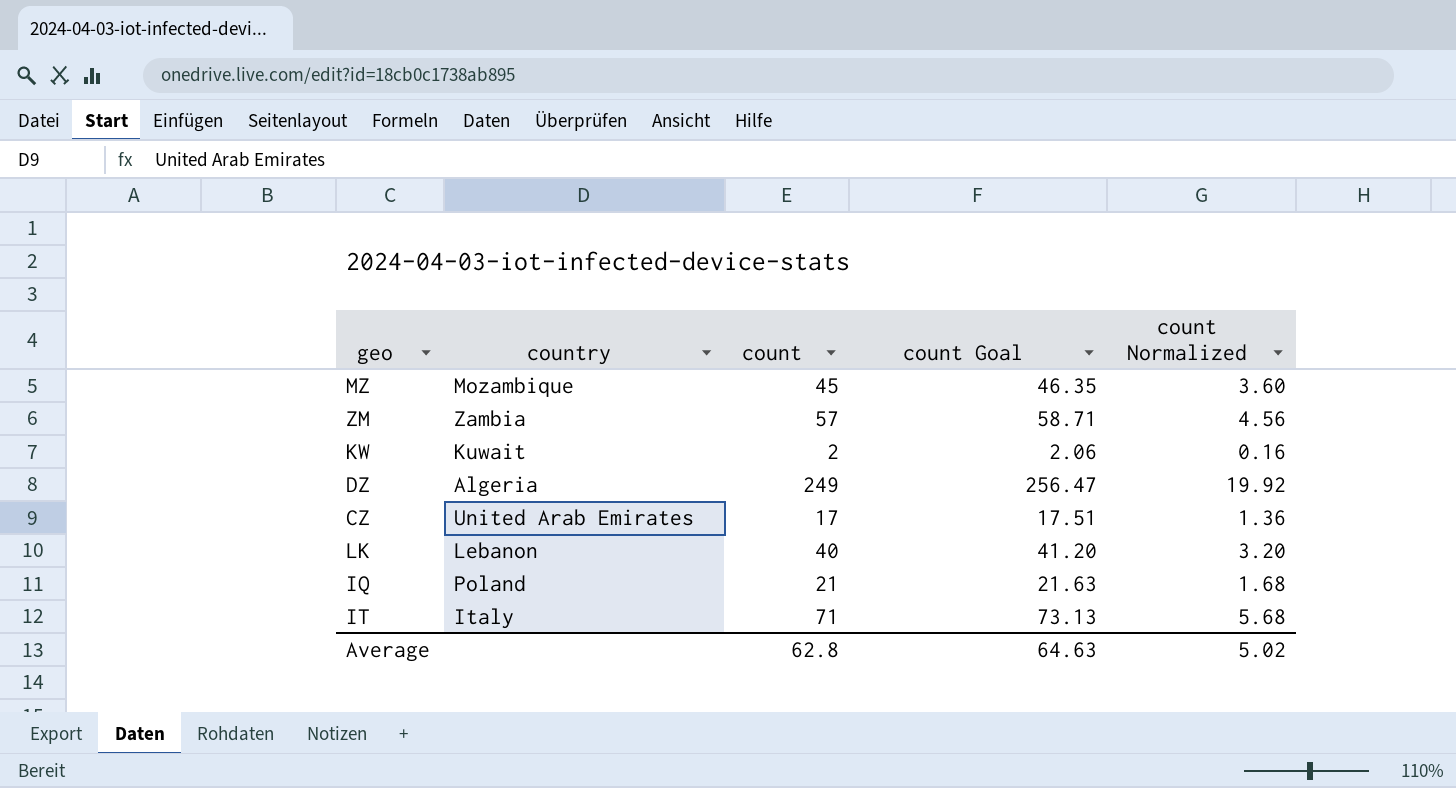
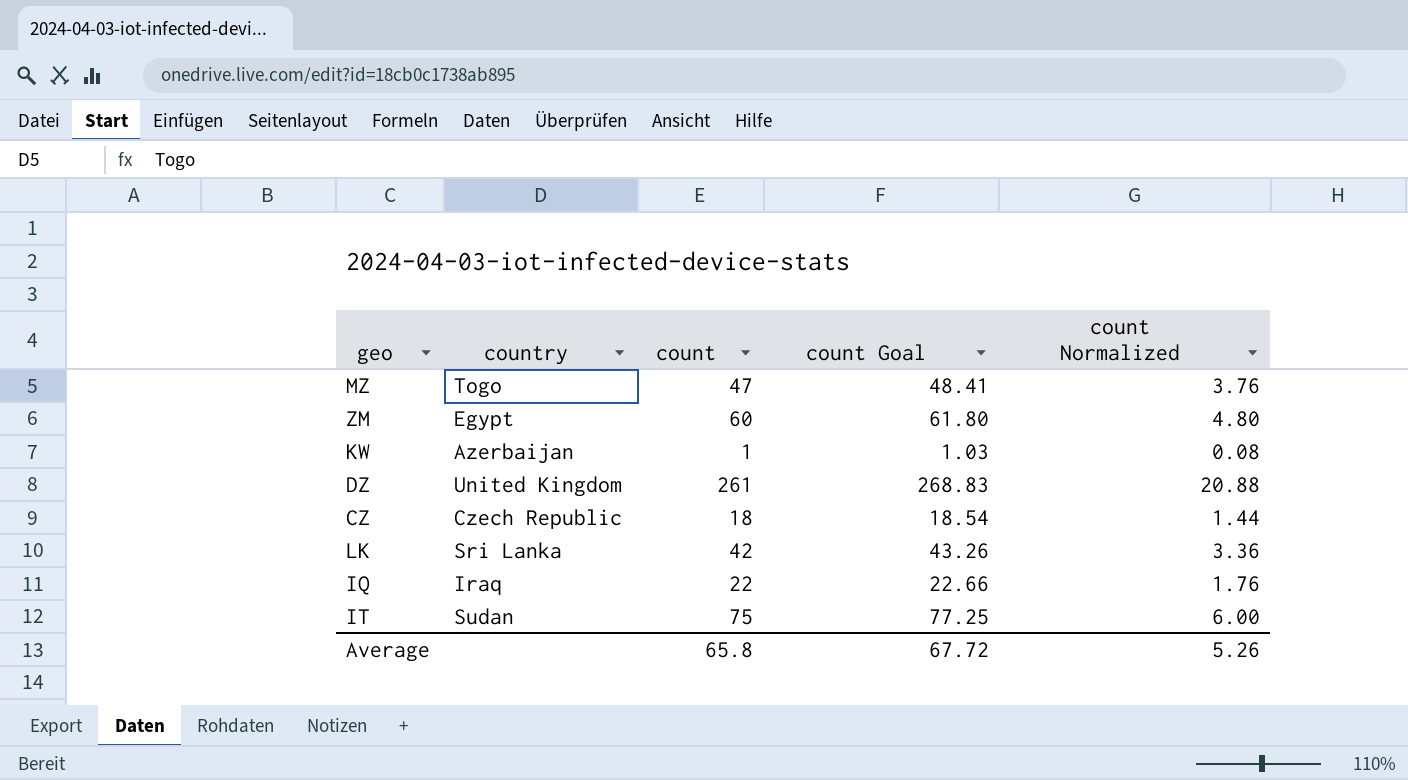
MZ | country: Mozambique -> Togo
MZ | count: 45 -> 47
MZ | count Goal: 46.35 -> 48.41
MZ | count Normalized: 3.60 -> 3.76
ZM | country: Zambia -> Egypt
ZM | count: 57 -> 60
ZM | count Goal: 58.71 -> 61.80
ZM | count Normalized: 4.56 -> 4.80
KW | country: Kuwait -> Azerbaijan
KW | count: 2 -> 1
KW | count Goal: 2.06 -> 1.03
KW | count Normalized: 0.16 -> 0.08
DZ | country: Algeria -> United Kingdom
DZ | count: 249 -> 261
DZ | count Goal: 256.47 -> 268.83
DZ | count Normalized: 19.92 -> 20.88
CZ | country: United Arab Emirates -> Czech Republic
CZ | count: 17 -> 18
CZ | count Goal: 17.51 -> 18.54
CZ | count Normalized: 1.36 -> 1.44
LK | country: Lebanon -> Sri Lanka
LK | count: 40 -> 42
LK | count Goal: 41.20 -> 43.26
LK | count Normalized: 3.20 -> 3.36
IQ | country: Poland -> Iraq
IQ | count: 21 -> 22
IQ | count Goal: 21.63 -> 22.66
IQ | count Normalized: 1.68 -> 1.76
IT | country: Italy -> Sudan
IT | count: 71 -> 75
IT | count Goal: 73.13 -> 77.25
IT | count Normalized: 5.68 -> 6.00
Average | count: 62.8 -> 65.8
Average | count Goal: 64.63 -> 67.72
Average | count Normalized: 5.02 -> 5.26

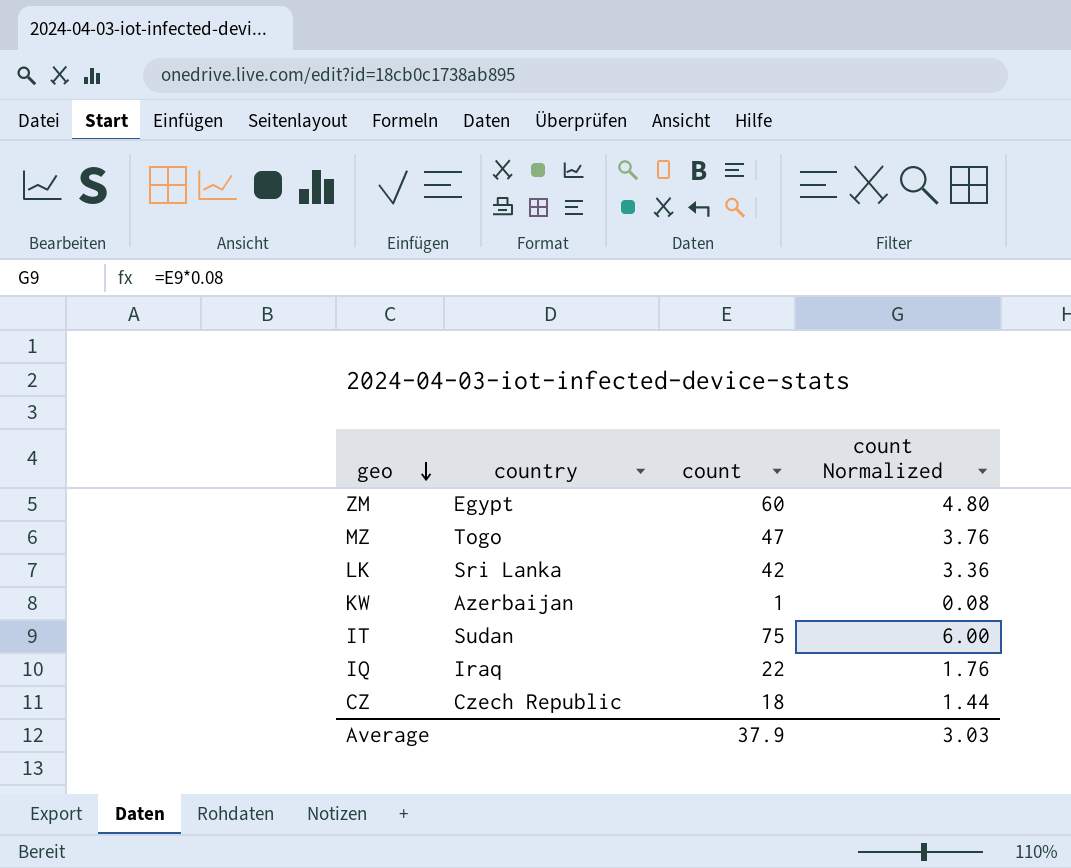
row order: none -> geo descending
column count Goal | formula: [count] * 1.03 -> none
row DZ: United Kingdom | 261 | 268.83 | 20.88 -> none
Average | count: 65.8 -> 37.9
Average | count Normalized: 5.26 -> 3.03

